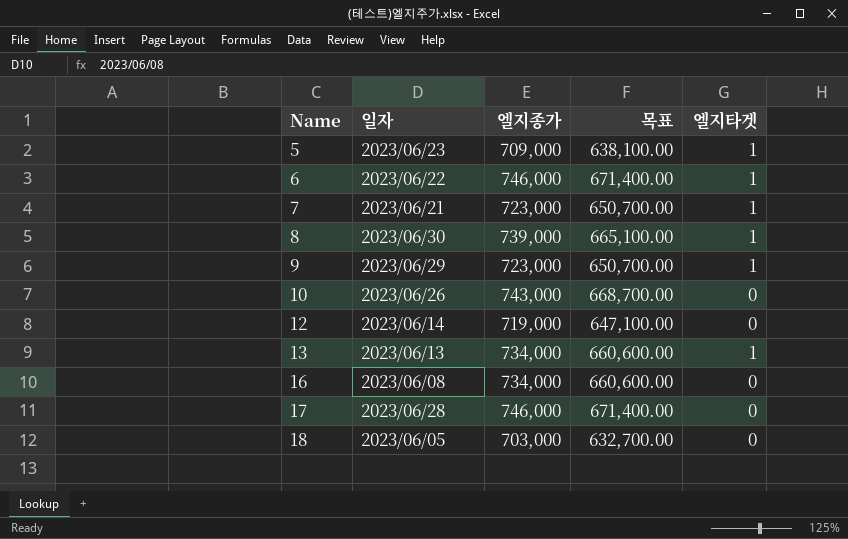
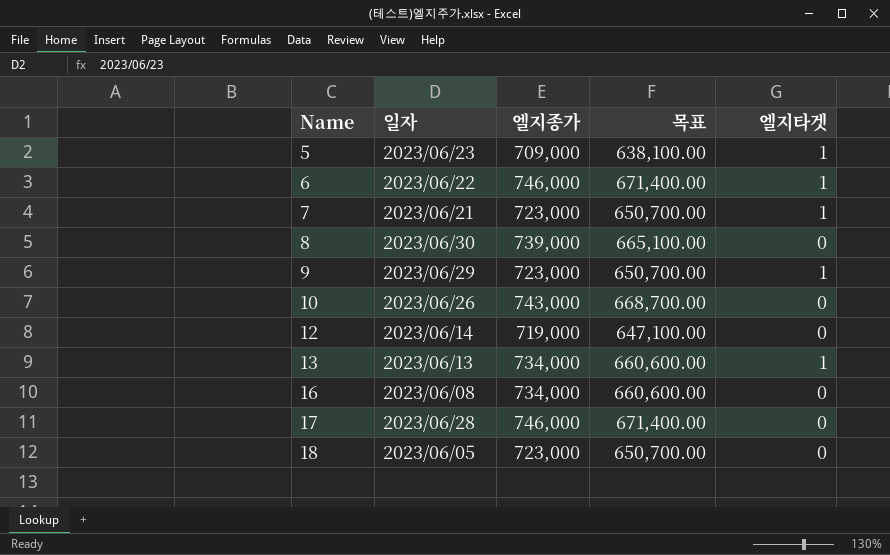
8 | 엘지타겟: 1 -> 0
18 | 엘지종가: 703,000 -> 723,000
18 | 목표: 632,700.00 -> 650,700.00

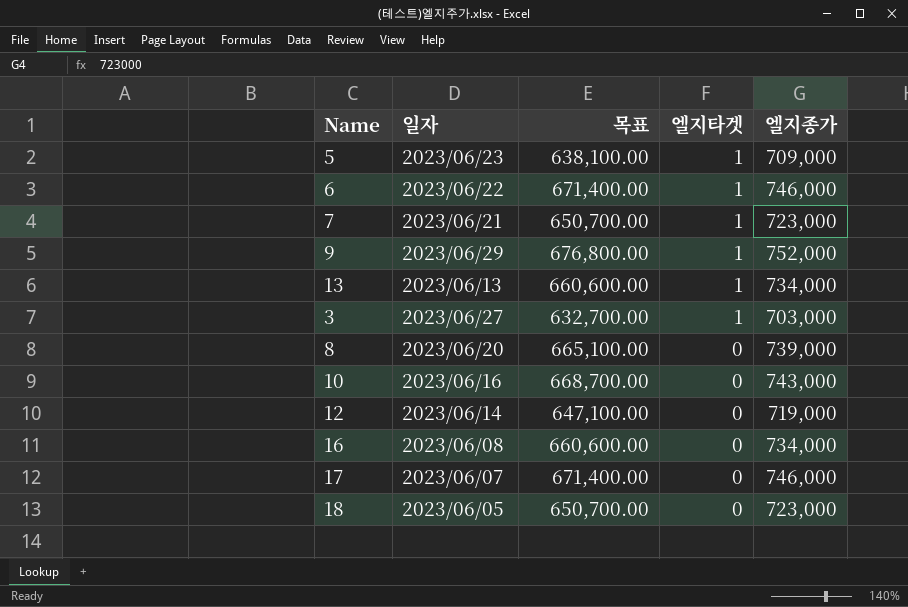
row order: Name ascending -> 엘지타겟 descending
column 엘지종가 | position: 3 -> 5
9 | 목표: 650,700.00 -> 676,800.00
9 | 엘지종가: 723,000 -> 752,000
row 3: none -> 2023/06/27 | 632,700.00 | 1 | 703,000
8 | 일자: 2023/06/30 -> 2023/06/20
10 | 일자: 2023/06/26 -> 2023/06/16
17 | 일자: 2023/06/28 -> 2023/06/07

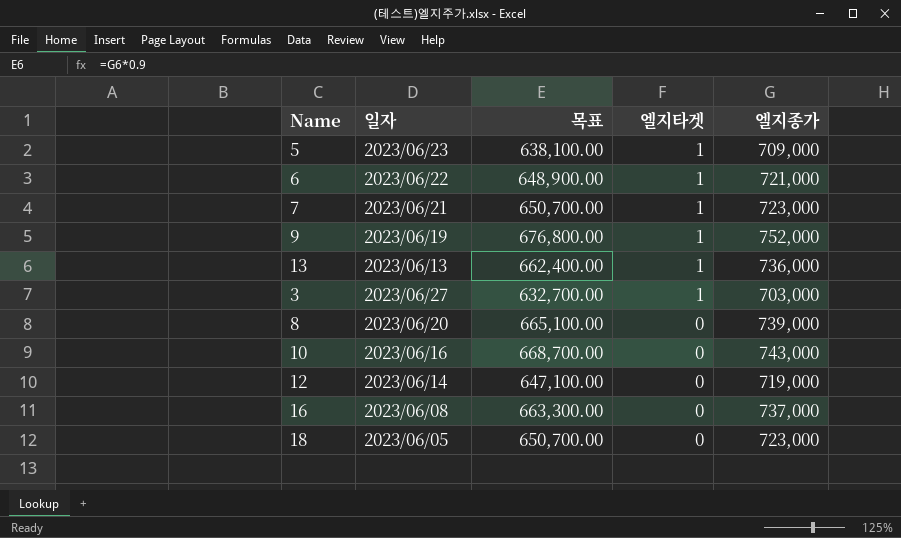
row 17: 2023/06/07 | 671,400.00 | 0 | 746,000 -> none
6 | 목표: 671,400.00 -> 648,900.00
6 | 엘지종가: 746,000 -> 721,000
9 | 일자: 2023/06/29 -> 2023/06/19
13 | 목표: 660,600.00 -> 662,400.00
13 | 엘지종가: 734,000 -> 736,000
16 | 목표: 660,600.00 -> 663,300.00
16 | 엘지종가: 734,000 -> 737,000

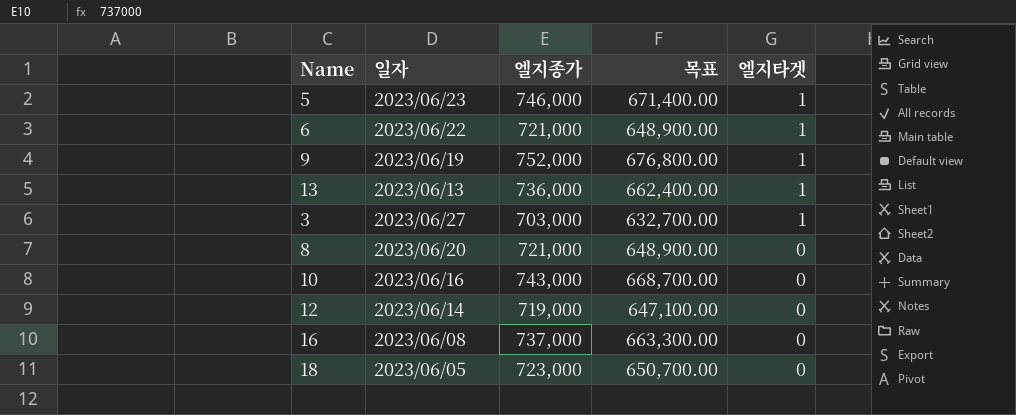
column 엘지종가 | position: 5 -> 3
row 7: 2023/06/21 | 650,700.00 | 1 | 723,000 -> none
5 | 엘지종가: 709,000 -> 746,000
5 | 목표: 638,100.00 -> 671,400.00
8 | 엘지종가: 739,000 -> 721,000
8 | 목표: 665,100.00 -> 648,900.00

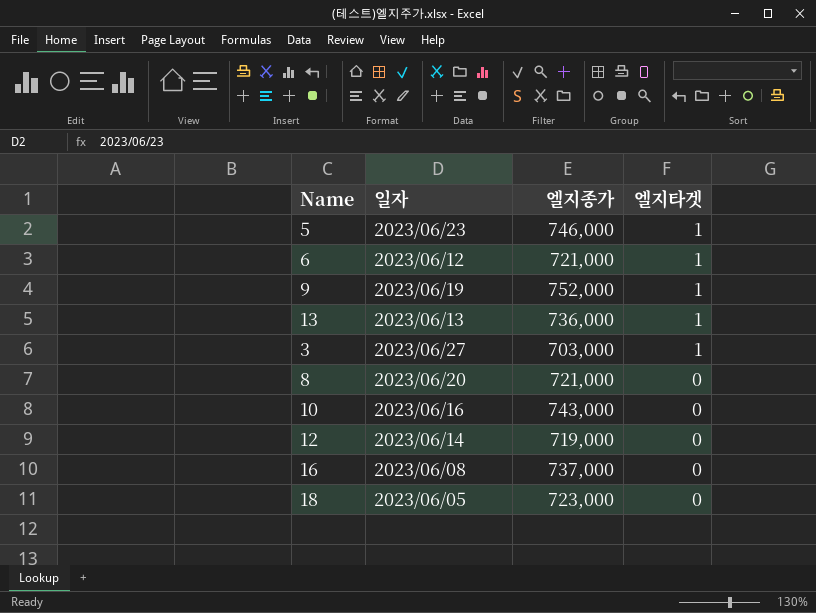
column 목표 | formula: [엘지종가] * 0.9 -> none
6 | 일자: 2023/06/22 -> 2023/06/12

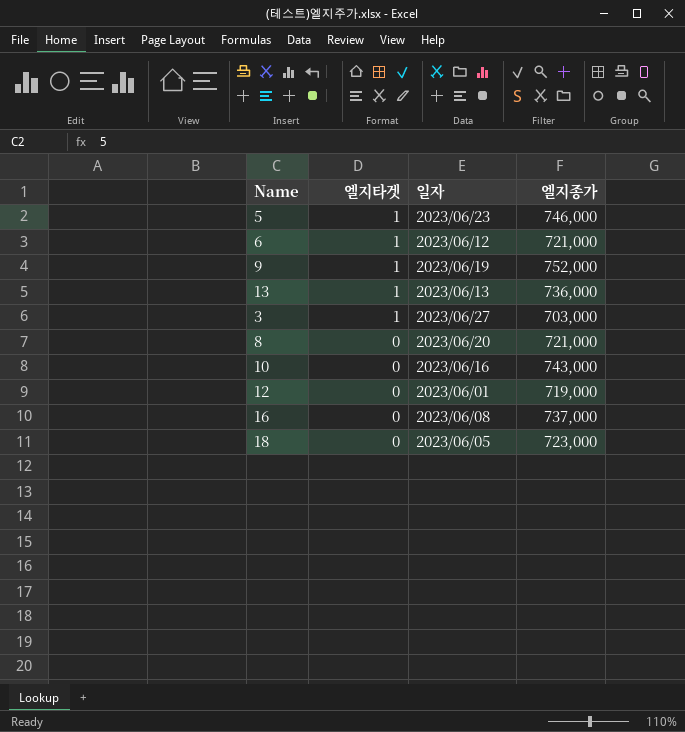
column 엘지타겟 | position: 4 -> 2
12 | 일자: 2023/06/14 -> 2023/06/01

